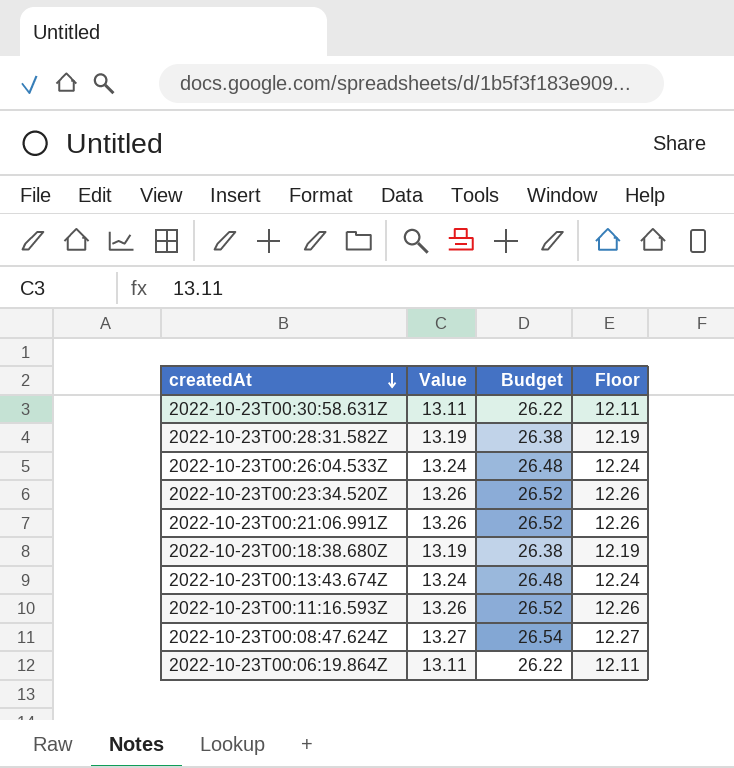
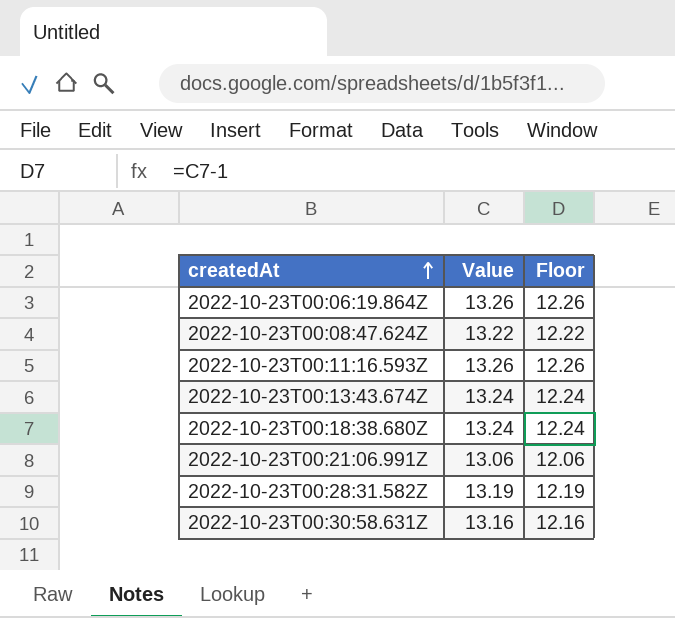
row order: createdAt descending -> createdAt ascending
column Budget | formula: [Value] * 2 -> none
row 2022-10-23T00:26:04.533Z: 13.24 | 26.48 | 12.24 -> none
row 2022-10-23T00:23:34.520Z: 13.26 | 26.52 | 12.26 -> none
2022-10-23T00:06:19.864Z | Value: 13.11 -> 13.26
2022-10-23T00:06:19.864Z | Floor: 12.11 -> 12.26
2022-10-23T00:08:47.624Z | Value: 13.27 -> 13.22
2022-10-23T00:08:47.624Z | Floor: 12.27 -> 12.22
2022-10-23T00:18:38.680Z | Value: 13.19 -> 13.24
2022-10-23T00:18:38.680Z | Floor: 12.19 -> 12.24
2022-10-23T00:21:06.991Z | Value: 13.26 -> 13.06
2022-10-23T00:21:06.991Z | Floor: 12.26 -> 12.06
2022-10-23T00:30:58.631Z | Value: 13.11 -> 13.16
2022-10-23T00:30:58.631Z | Floor: 12.11 -> 12.16

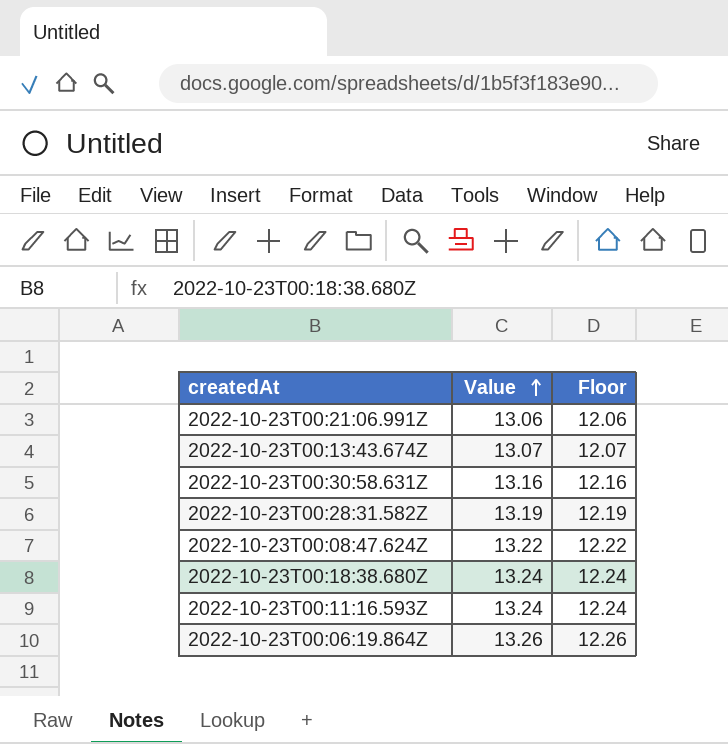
row order: createdAt ascending -> Value ascending
2022-10-23T00:13:43.674Z | Value: 13.24 -> 13.07
2022-10-23T00:13:43.674Z | Floor: 12.24 -> 12.07
2022-10-23T00:11:16.593Z | Value: 13.26 -> 13.24
2022-10-23T00:11:16.593Z | Floor: 12.26 -> 12.24

